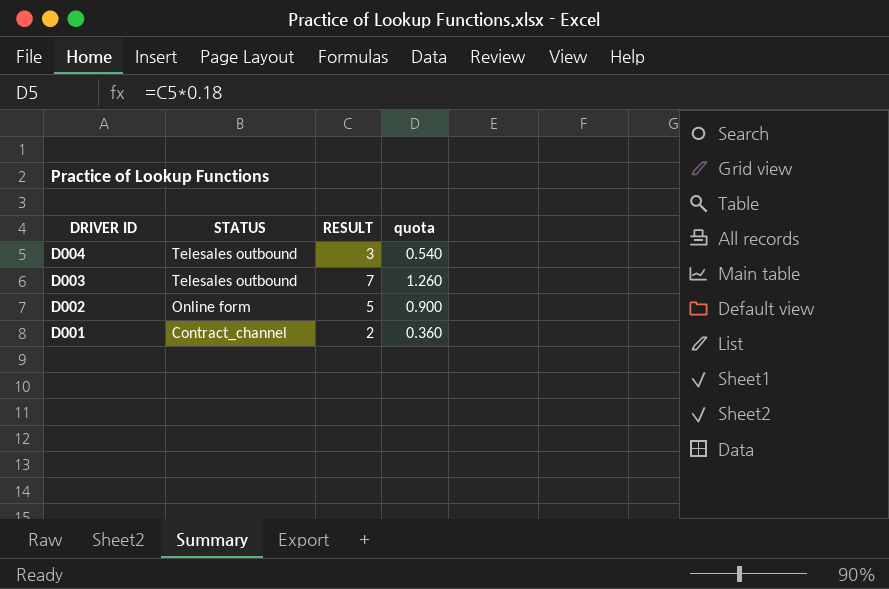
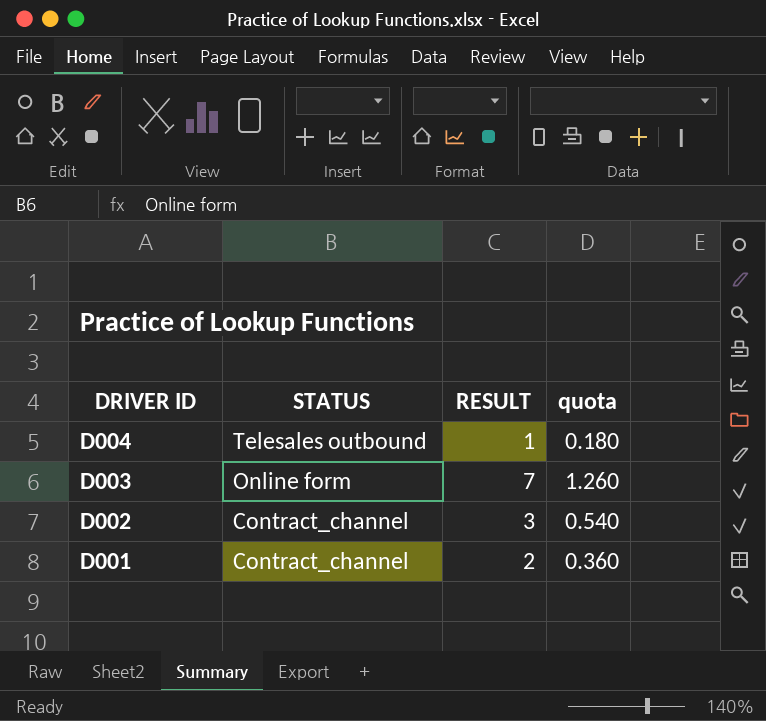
D004 | RESULT: 3 -> 1
D004 | quota: 0.540 -> 0.180
D003 | STATUS: Telesales outbound -> Online form
D002 | STATUS: Online form -> Contract_channel
D002 | RESULT: 5 -> 3
D002 | quota: 0.900 -> 0.540

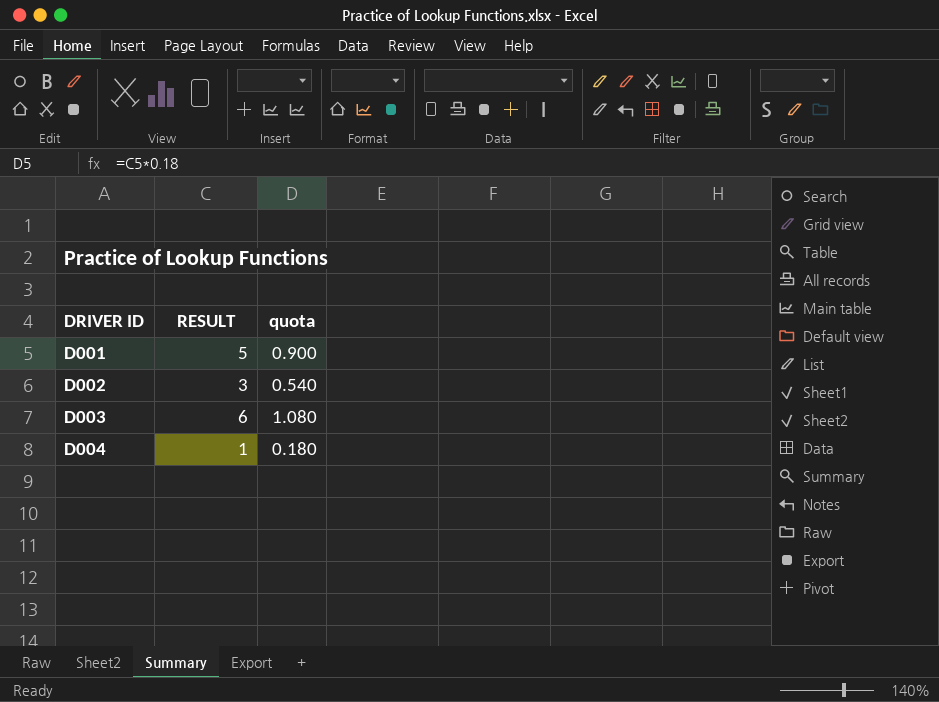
row order: DRIVER ID descending -> DRIVER ID ascending
column STATUS | position: 2 -> none
D001 | RESULT: 2 -> 5
D001 | quota: 0.360 -> 0.900
D003 | RESULT: 7 -> 6
D003 | quota: 1.260 -> 1.080

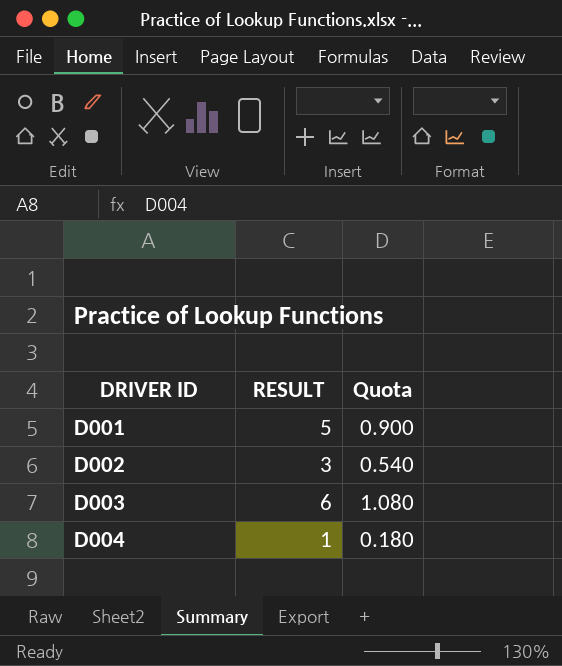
column name: quota -> Quota

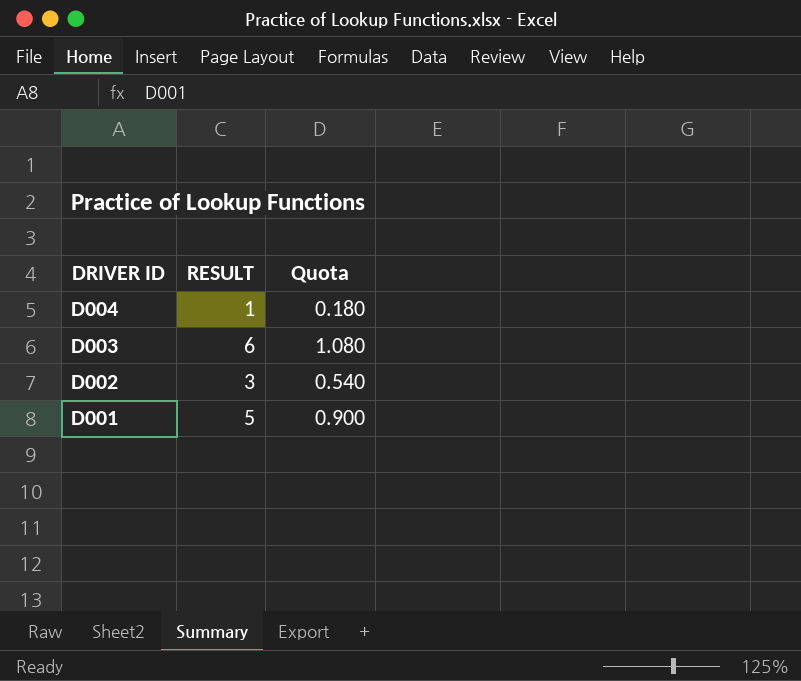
row order: DRIVER ID ascending -> DRIVER ID descending

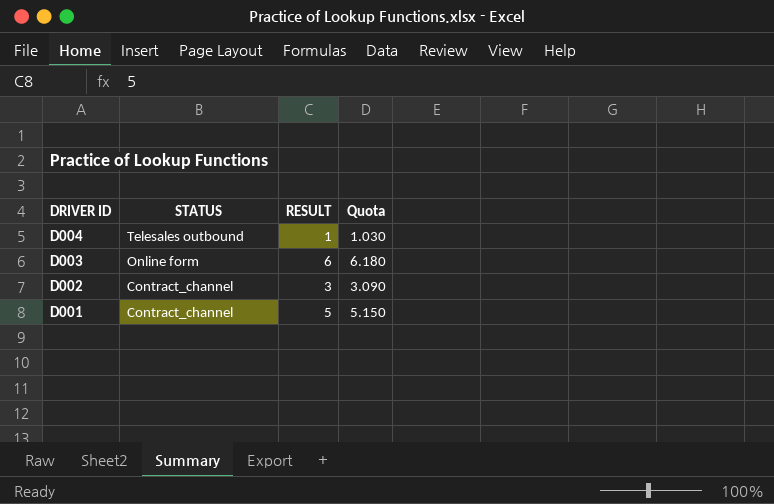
column STATUS | position: none -> 2
column Quota | formula: [RESULT] * 0.18 -> [RESULT] * 1.03

